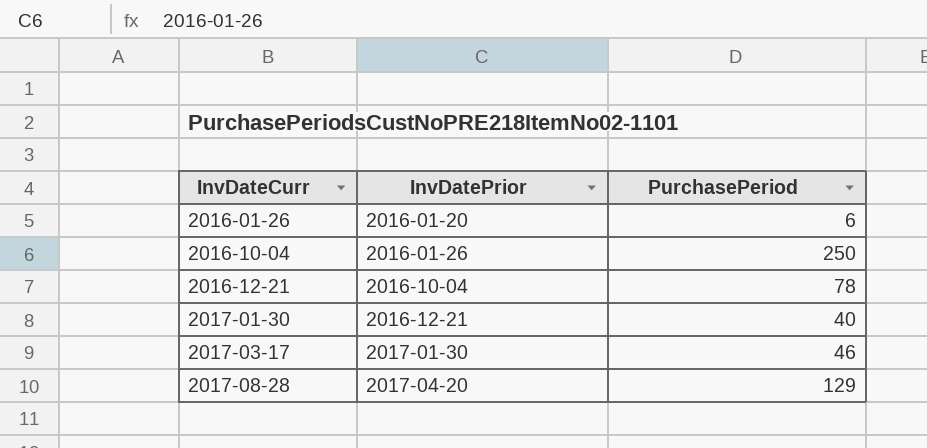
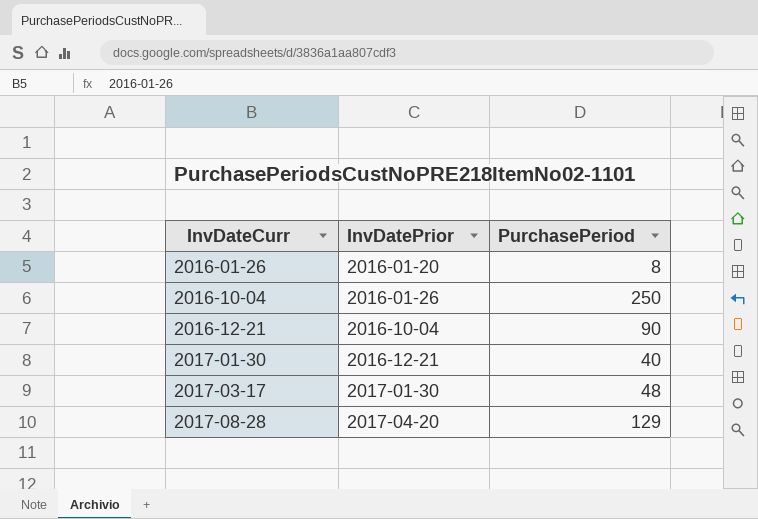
2016-01-26 | PurchasePeriod: 6 -> 8
2016-12-21 | PurchasePeriod: 78 -> 90
2017-03-17 | PurchasePeriod: 46 -> 48

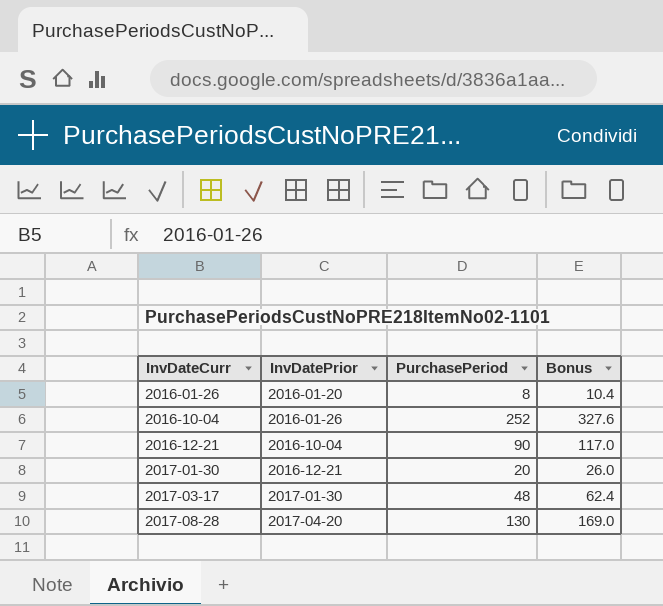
column Bonus | formula: none -> [PurchasePeriod] * 1.3
2016-10-04 | PurchasePeriod: 250 -> 252
2017-01-30 | PurchasePeriod: 40 -> 20
2017-08-28 | PurchasePeriod: 129 -> 130

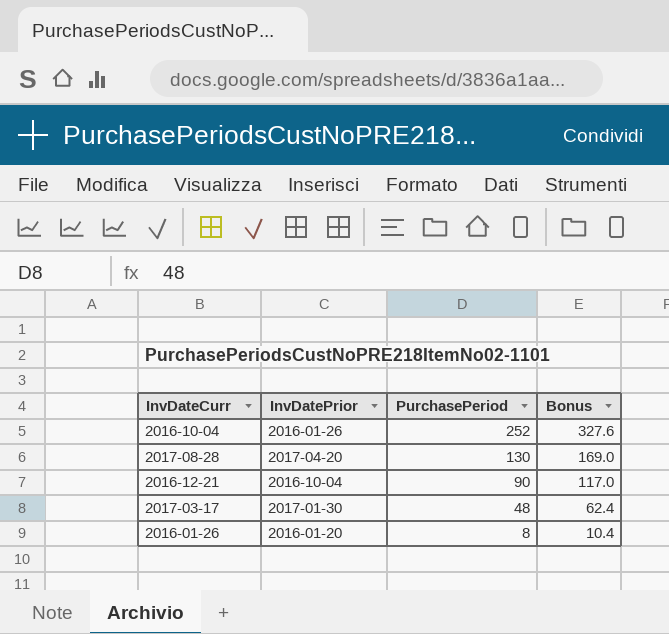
row order: InvDateCurr ascending -> PurchasePeriod descending
row 2017-01-30: 2016-12-21 | 20 | 26.0 -> none

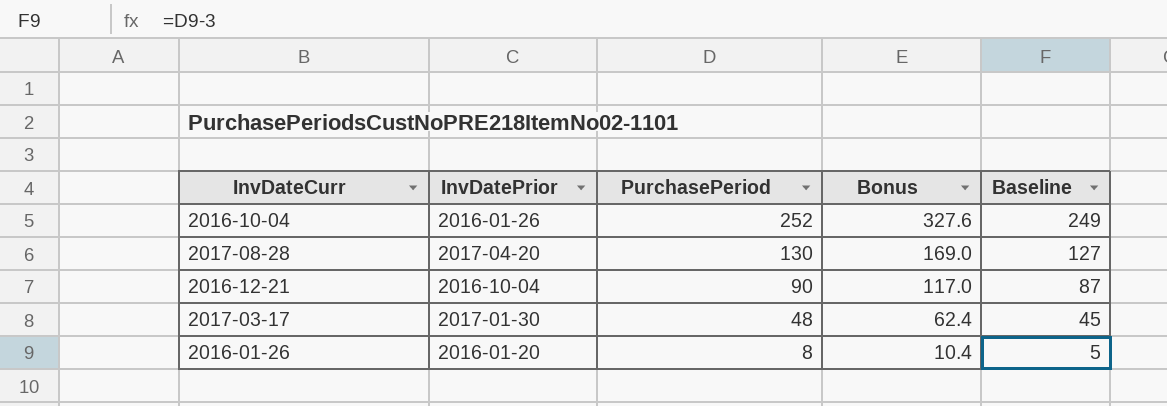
column Baseline | formula: none -> [PurchasePeriod] - 3

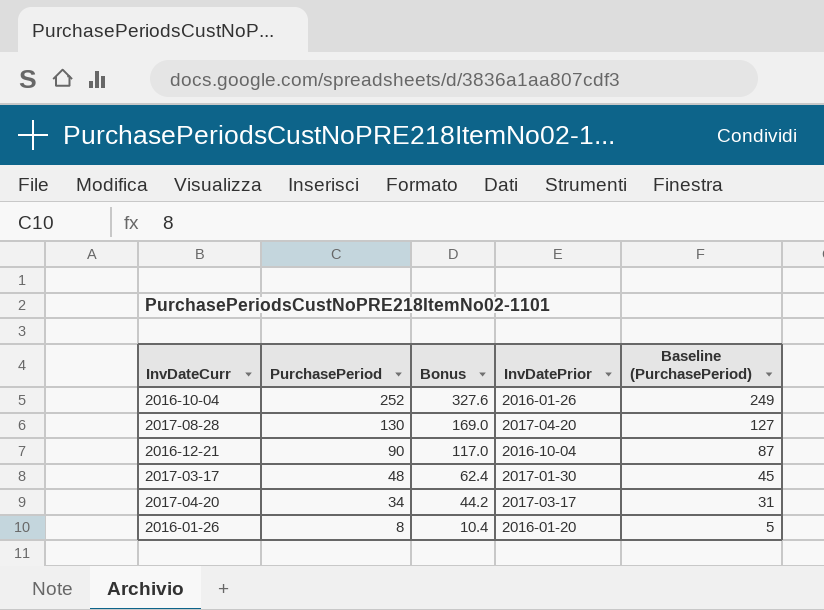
column InvDatePrior | position: 2 -> 4
column name: Baseline -> Baseline (PurchasePeriod)
row 2017-04-20: none -> 34 | 44.2 | 2017-03-17 | 31

